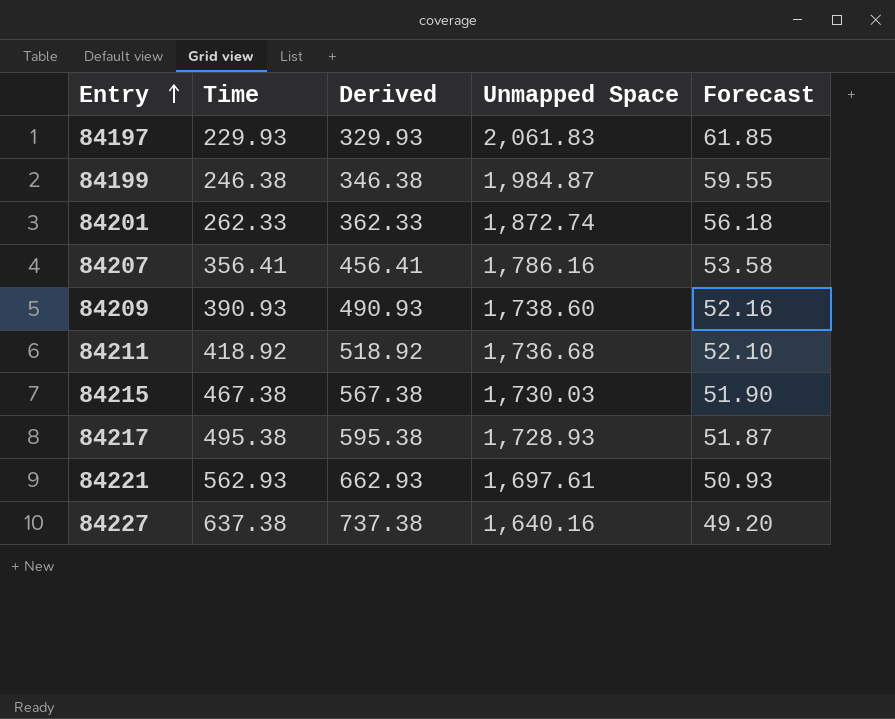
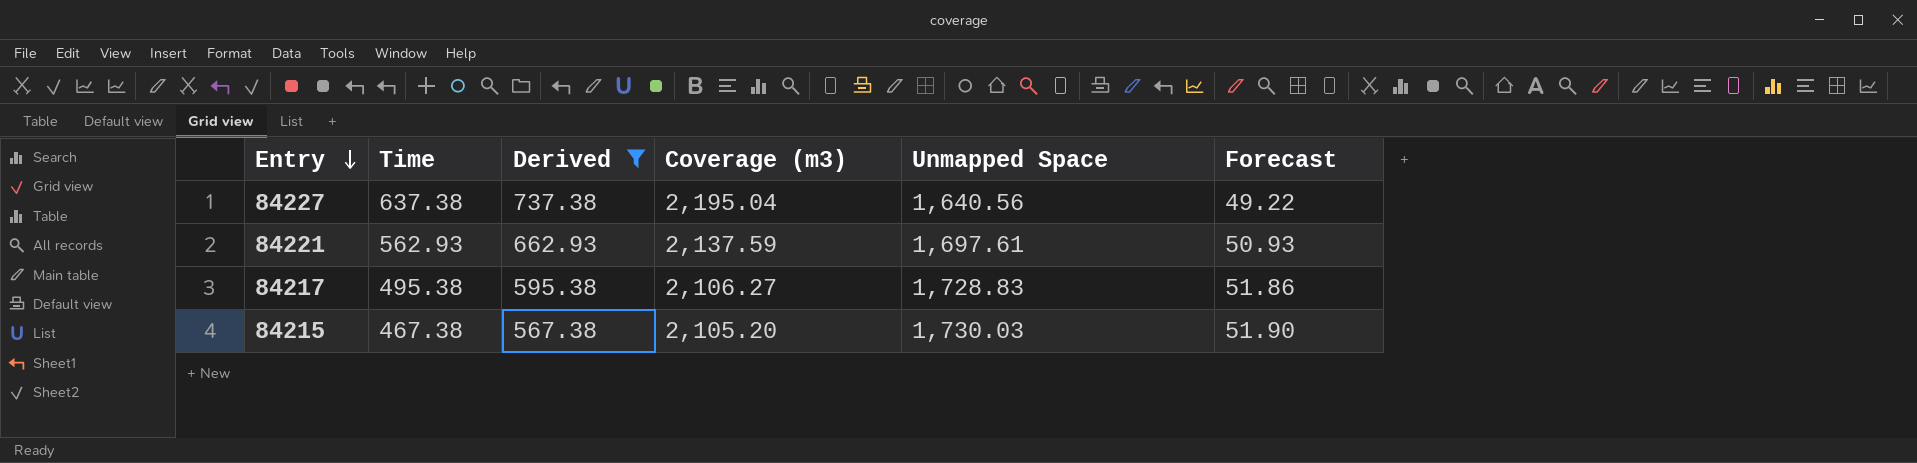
filter: none -> Derived >= 567.38
row order: Entry ascending -> Entry descending
column Coverage (m3) | position: none -> 4
84227 | Unmapped Space: 1,640.16 -> 1,640.56
84227 | Forecast: 49.20 -> 49.22
84217 | Unmapped Space: 1,728.93 -> 1,728.83
84217 | Forecast: 51.87 -> 51.86

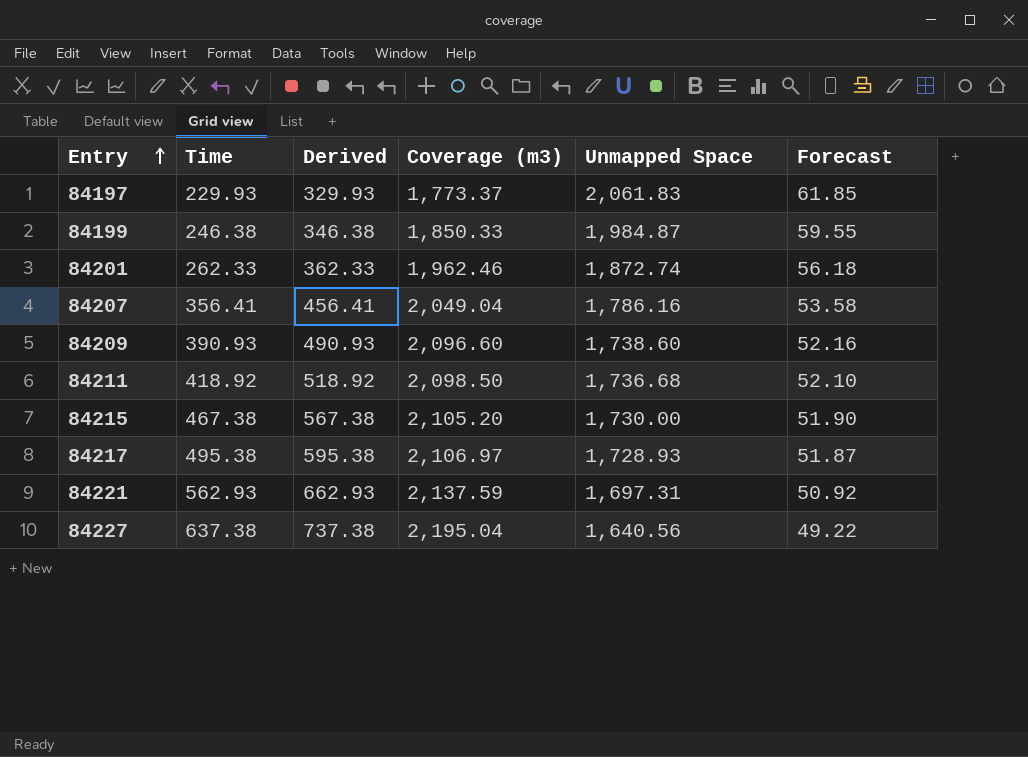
filter: Derived >= 567.38 -> none
row order: Entry descending -> Entry ascending
84215 | Unmapped Space: 1,730.03 -> 1,730.00
84217 | Coverage (m3): 2,106.27 -> 2,106.97
84217 | Unmapped Space: 1,728.83 -> 1,728.93
84217 | Forecast: 51.86 -> 51.87
84221 | Unmapped Space: 1,697.61 -> 1,697.31
84221 | Forecast: 50.93 -> 50.92

